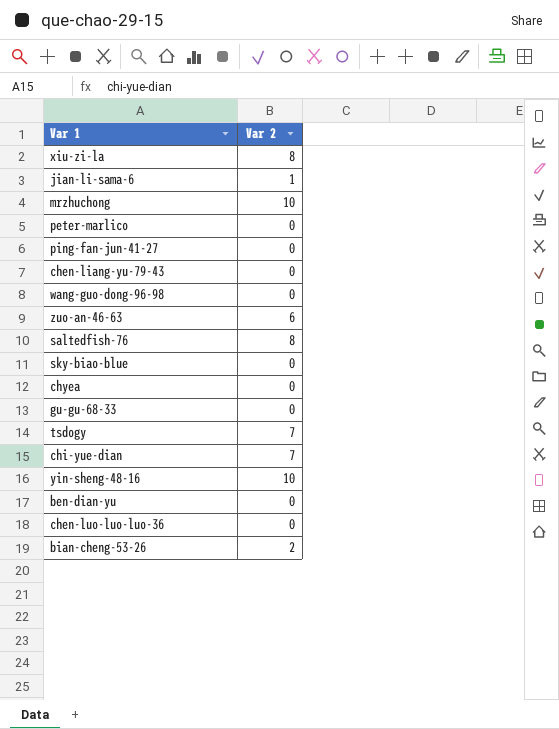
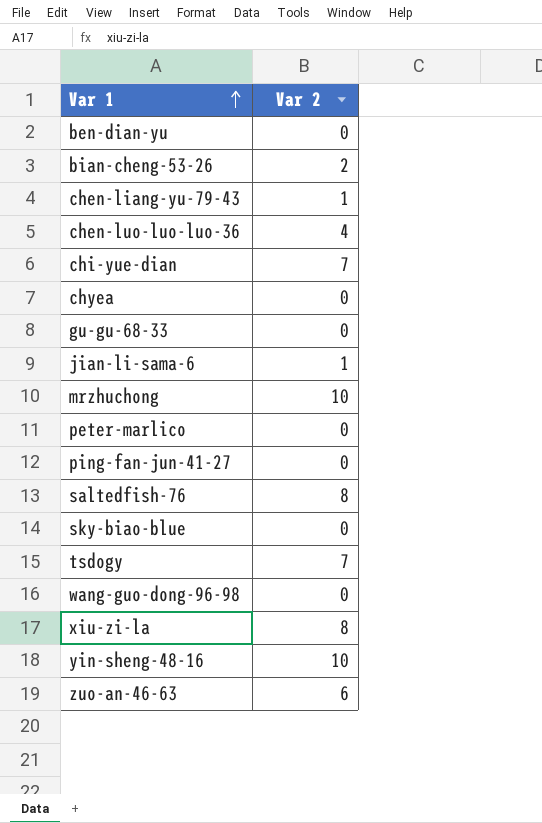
row order: none -> Var 1 ascending
chen-liang-yu-79-43 | Var 2: 0 -> 1
chen-luo-luo-luo-36 | Var 2: 0 -> 4

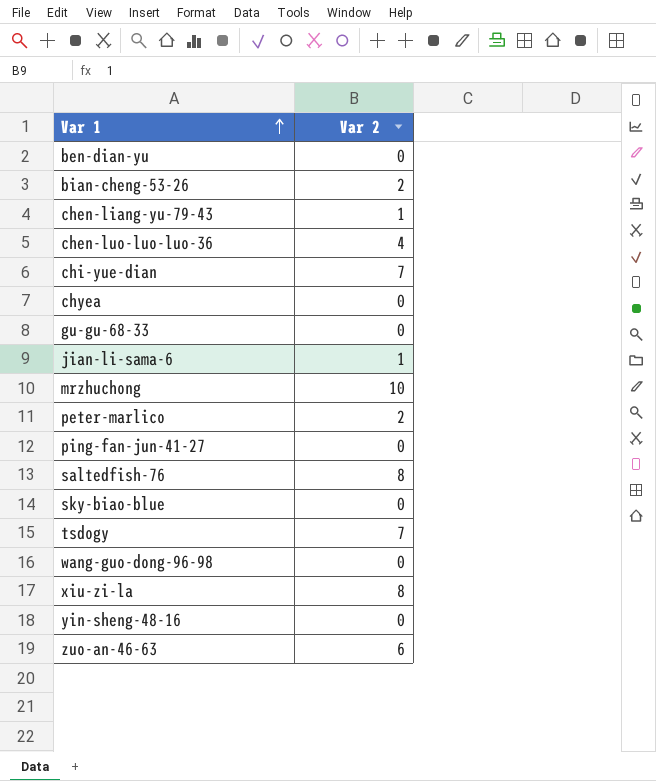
peter-marlico | Var 2: 0 -> 2
yin-sheng-48-16 | Var 2: 10 -> 0

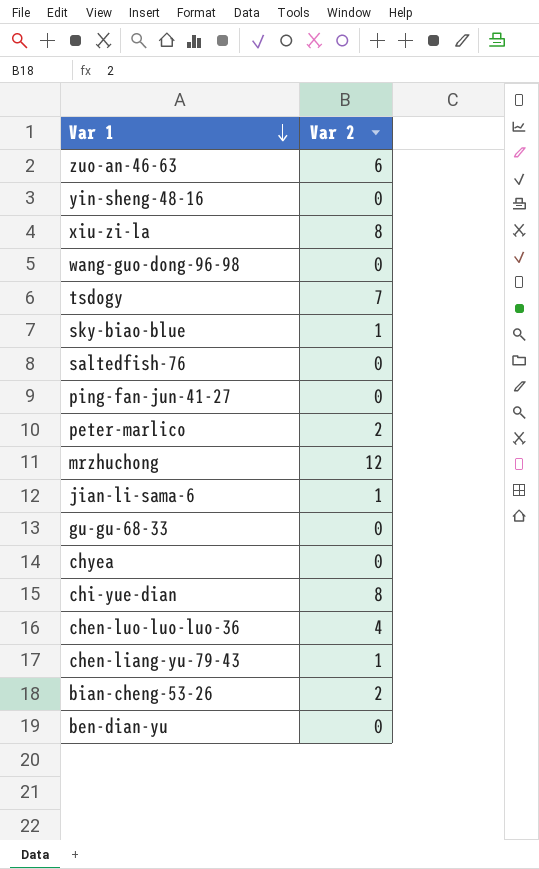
row order: Var 1 ascending -> Var 1 descending
sky-biao-blue | Var 2: 0 -> 1
saltedfish-76 | Var 2: 8 -> 0
mrzhuchong | Var 2: 10 -> 12
chi-yue-dian | Var 2: 7 -> 8

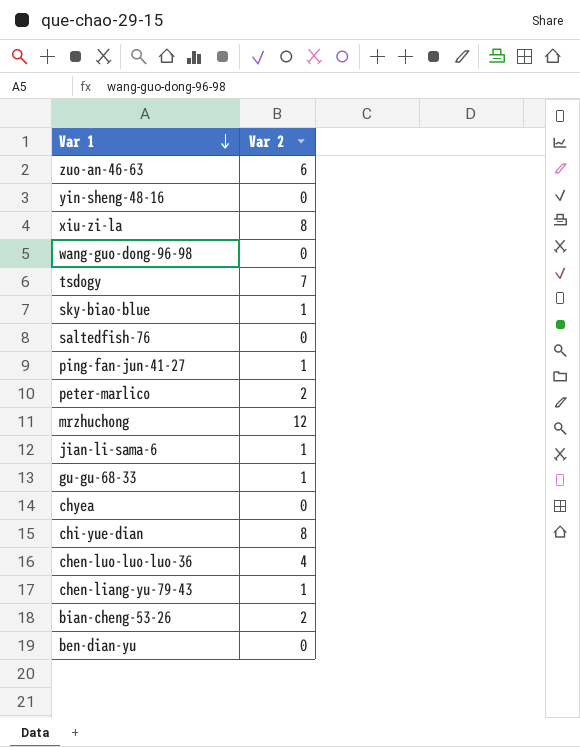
ping-fan-jun-41-27 | Var 2: 0 -> 1
gu-gu-68-33 | Var 2: 0 -> 1

